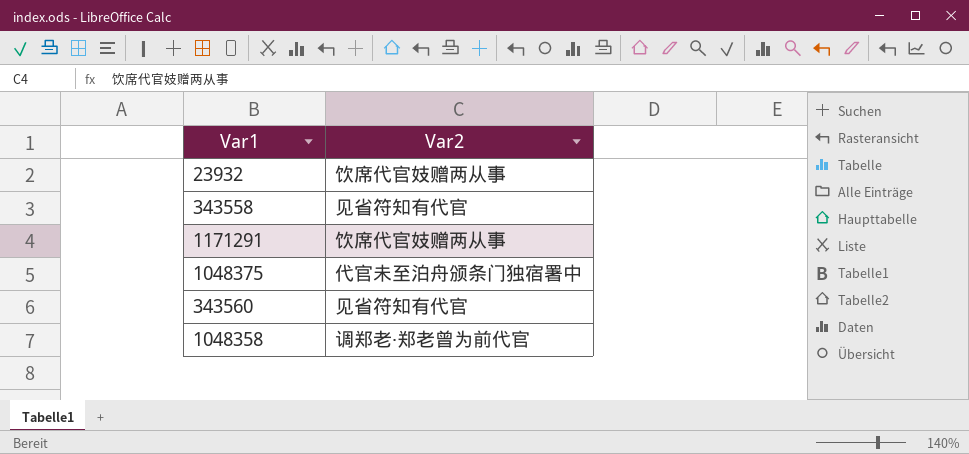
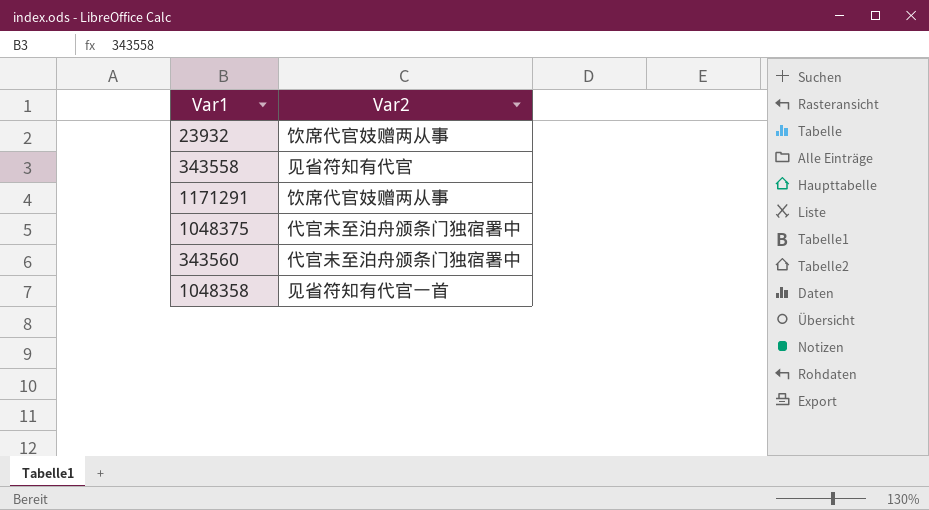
343560 | Var2: 见省符知有代官 -> 代官未至泊舟颁条门独宿署中
1048358 | Var2: 调郑老·郑老曾为前代官 -> 见省符知有代官一首

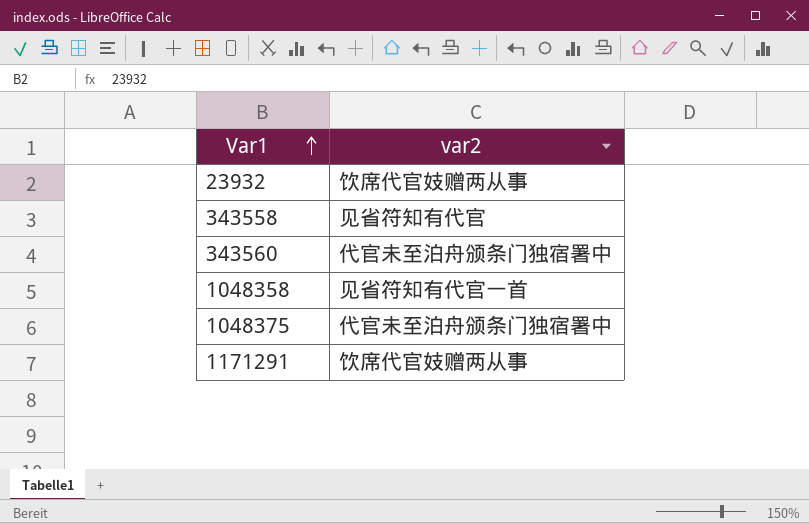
row order: none -> Var1 ascending
column name: Var2 -> var2

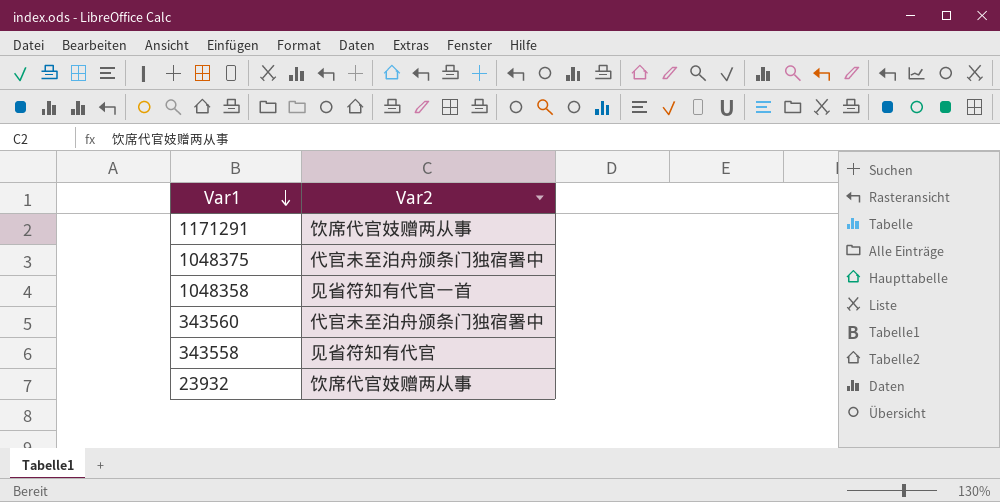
row order: Var1 ascending -> Var1 descending
column name: var2 -> Var2

